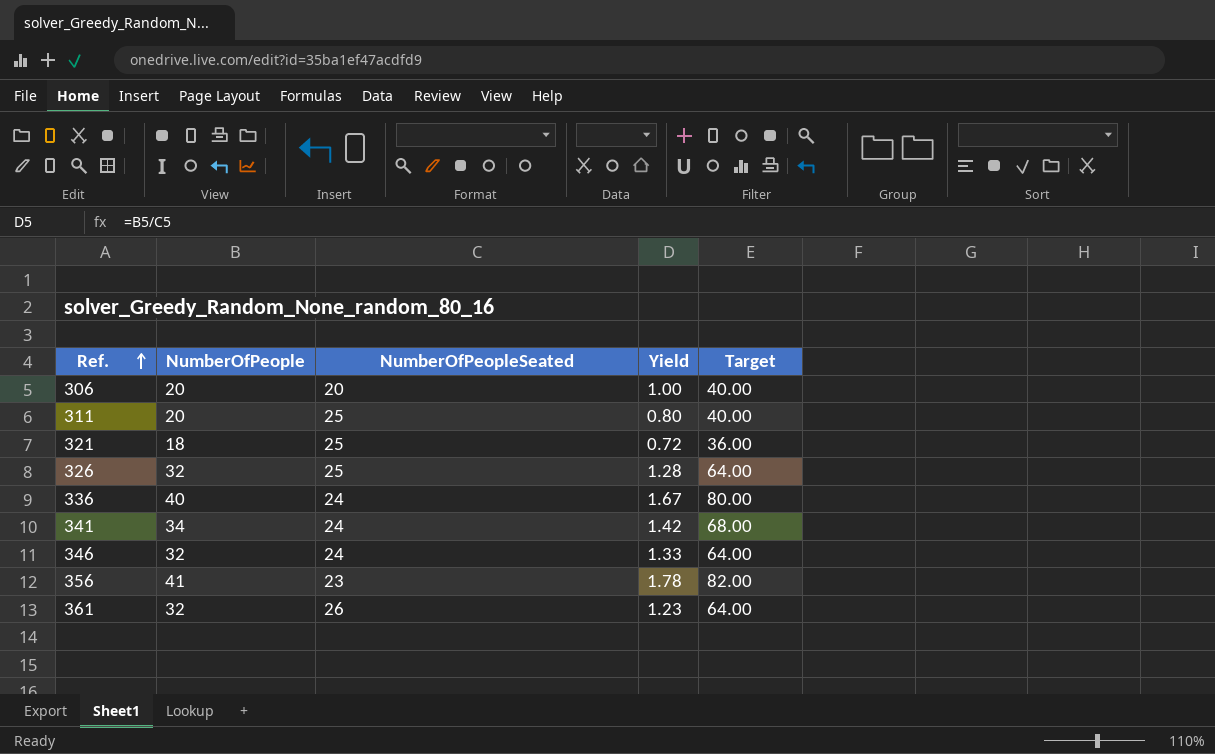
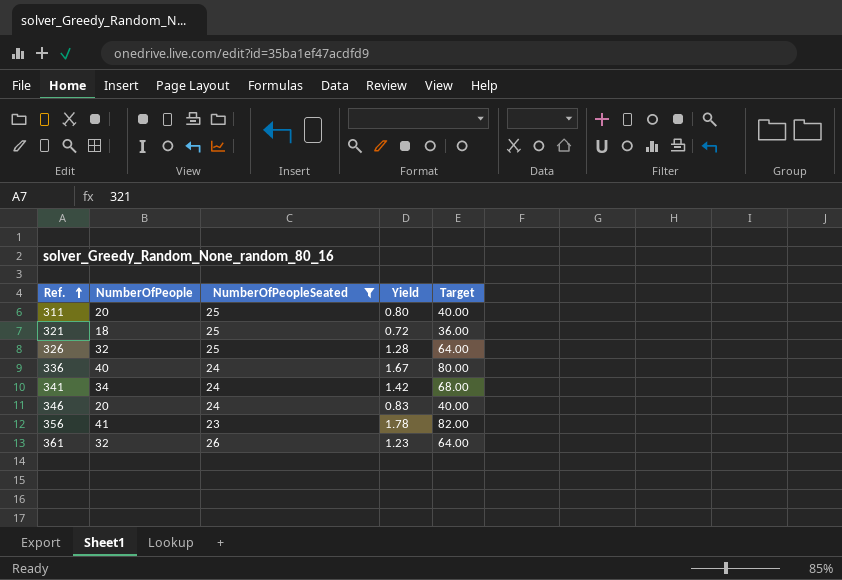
filter: none -> NumberOfPeopleSeated != 20
346 | NumberOfPeople: 32 -> 20
346 | Yield: 1.33 -> 0.83
346 | Target: 64.00 -> 40.00

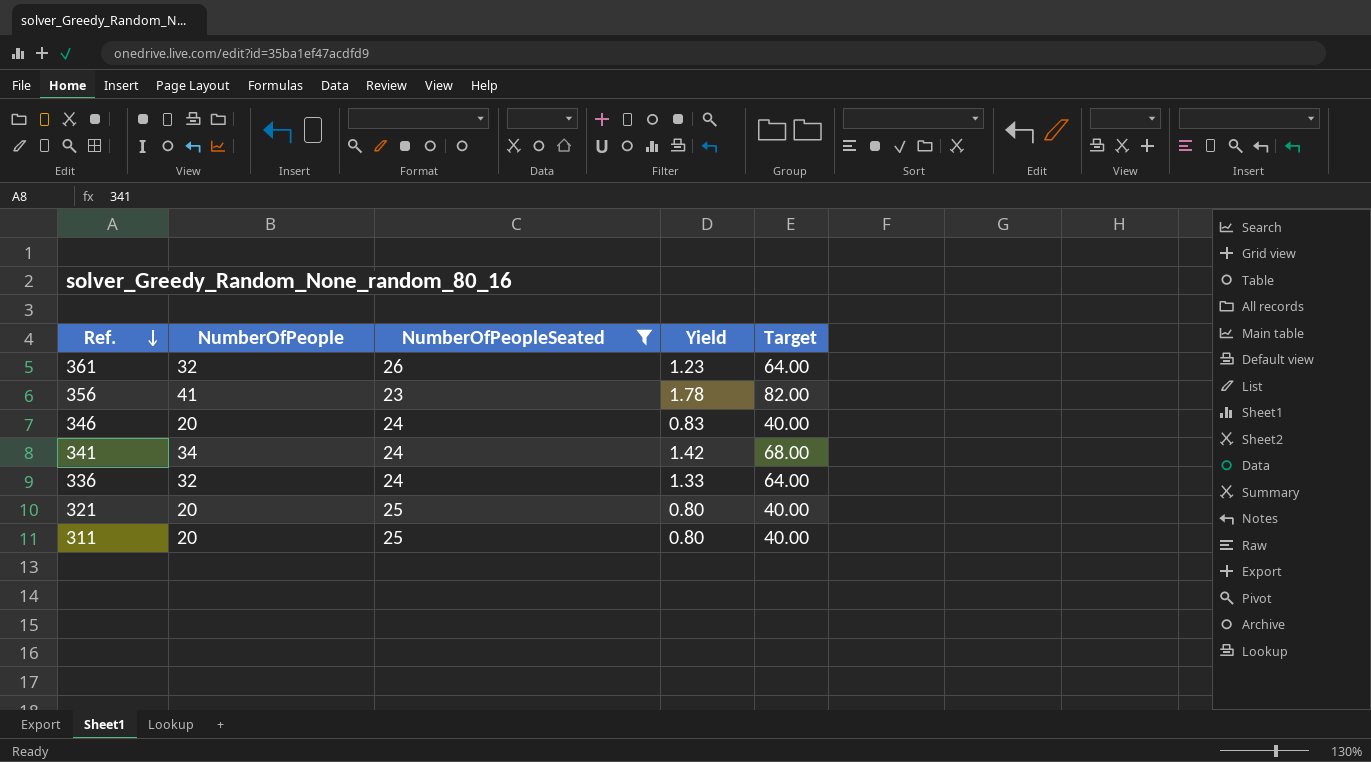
row order: Ref. ascending -> Ref. descending
row 326: 32 | 25 | 1.28 | 64.00 -> none
336 | NumberOfPeople: 40 -> 32
336 | Yield: 1.67 -> 1.33
336 | Target: 80.00 -> 64.00
321 | NumberOfPeople: 18 -> 20
321 | Yield: 0.72 -> 0.80
321 | Target: 36.00 -> 40.00

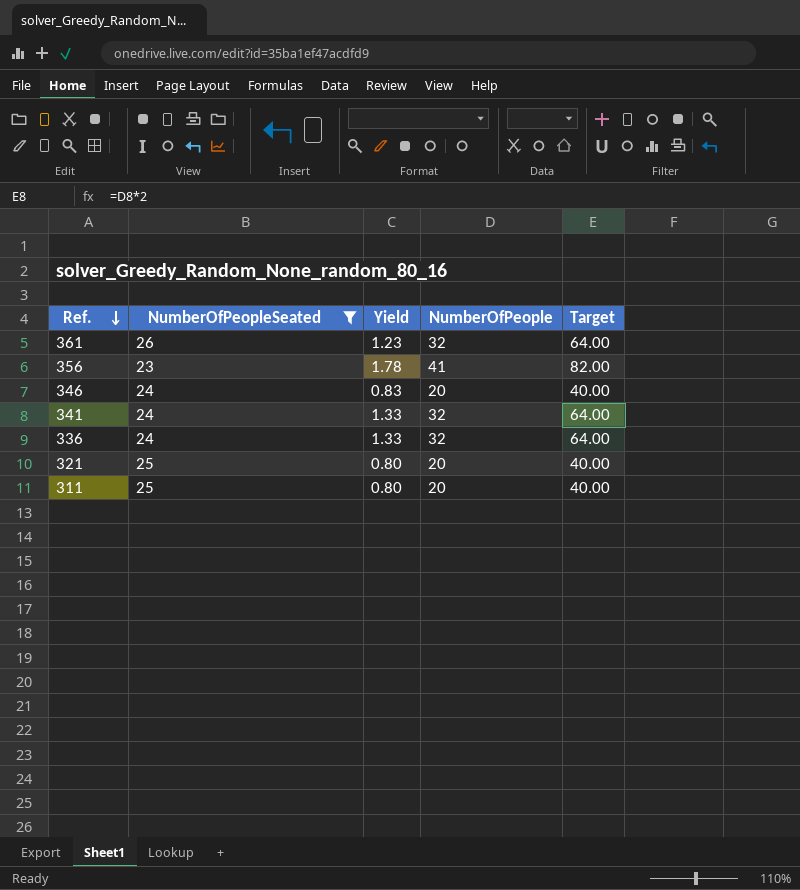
column NumberOfPeople | position: 2 -> 4
341 | Yield: 1.42 -> 1.33
341 | NumberOfPeople: 34 -> 32
341 | Target: 68.00 -> 64.00

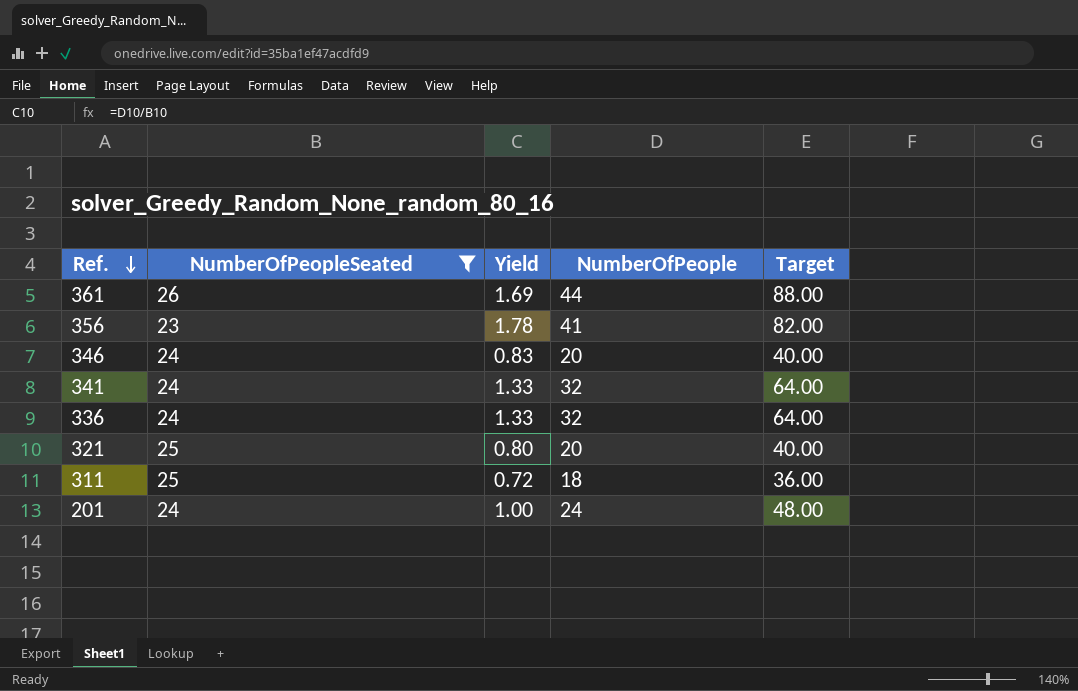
361 | Yield: 1.23 -> 1.69
361 | NumberOfPeople: 32 -> 44
361 | Target: 64.00 -> 88.00
311 | Yield: 0.80 -> 0.72
311 | NumberOfPeople: 20 -> 18
311 | Target: 40.00 -> 36.00
row 201: none -> 24 | 1.00 | 24 | 48.00

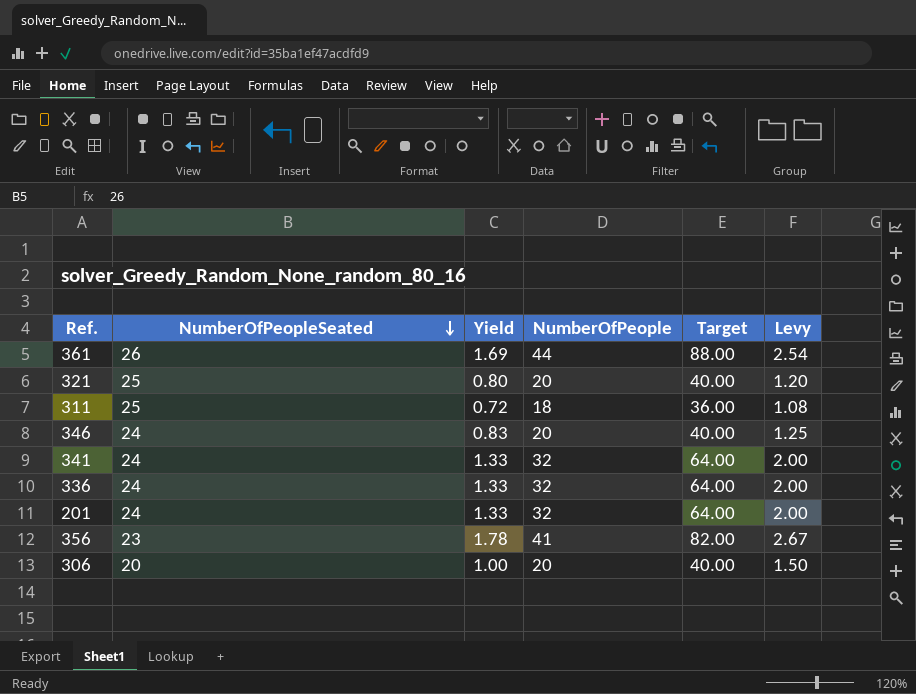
filter: NumberOfPeopleSeated != 20 -> none
row order: Ref. descending -> NumberOfPeopleSeated descending
column Levy | formula: none -> [Yield] * 1.5
201 | Yield: 1.00 -> 1.33
201 | NumberOfPeople: 24 -> 32
201 | Target: 48.00 -> 64.00

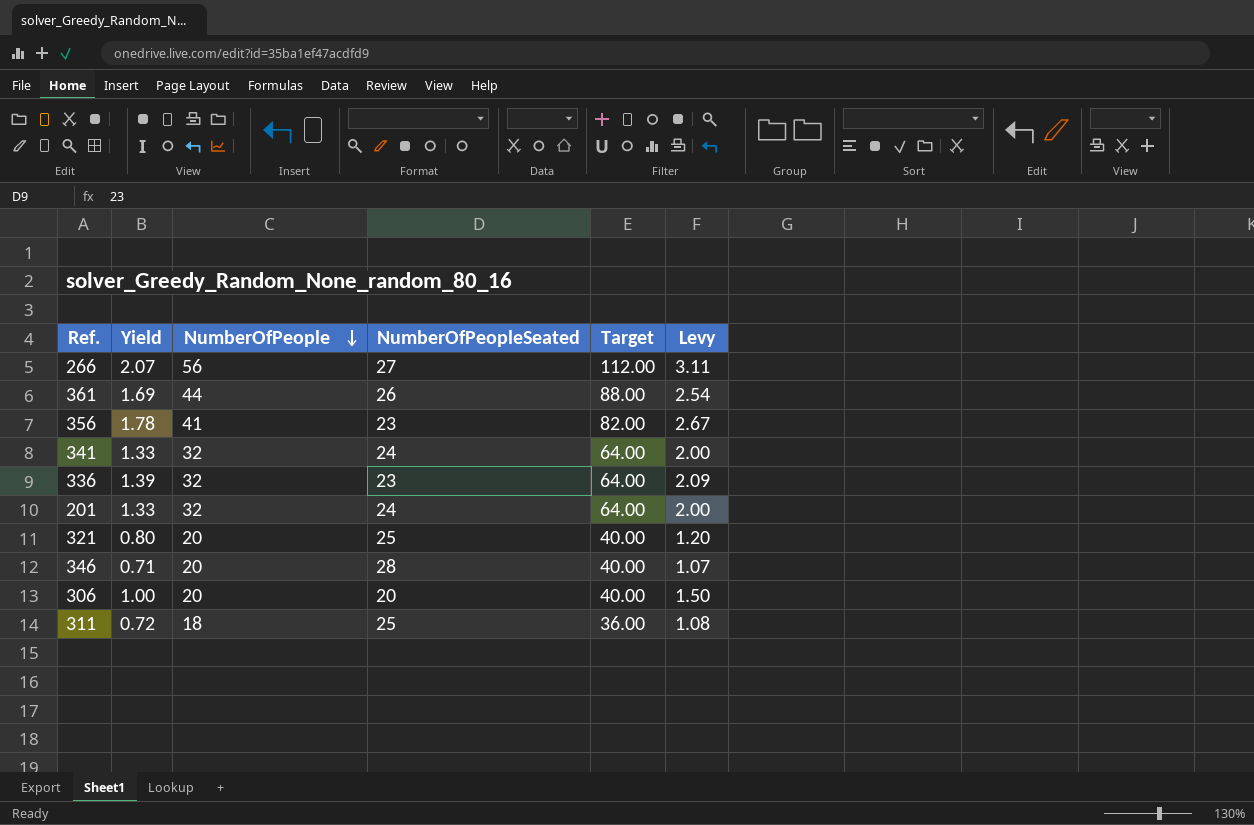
row order: NumberOfPeopleSeated descending -> NumberOfPeople descending
column NumberOfPeopleSeated | position: 2 -> 4
row 266: none -> 2.07 | 56 | 27 | 112.00 | 3.11
336 | Yield: 1.33 -> 1.39
336 | NumberOfPeopleSeated: 24 -> 23
336 | Levy: 2.00 -> 2.09
346 | Yield: 0.83 -> 0.71
346 | NumberOfPeopleSeated: 24 -> 28
346 | Levy: 1.25 -> 1.07

